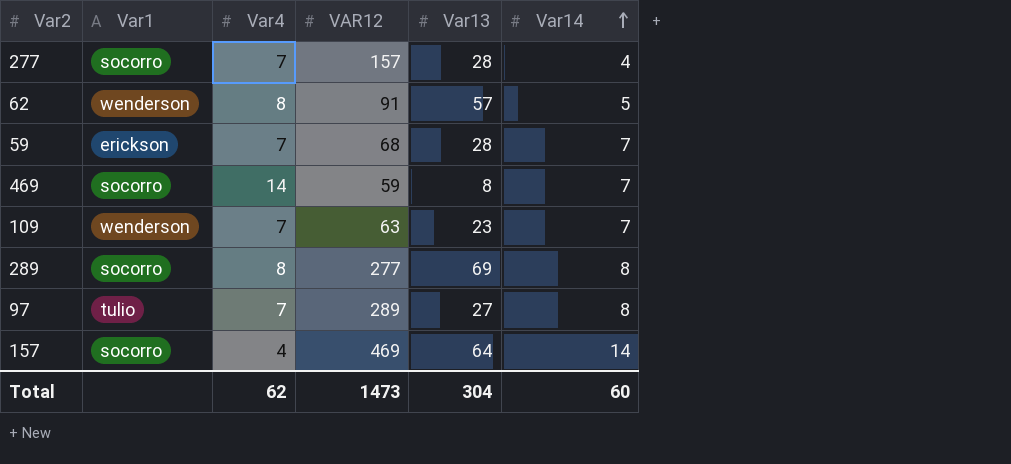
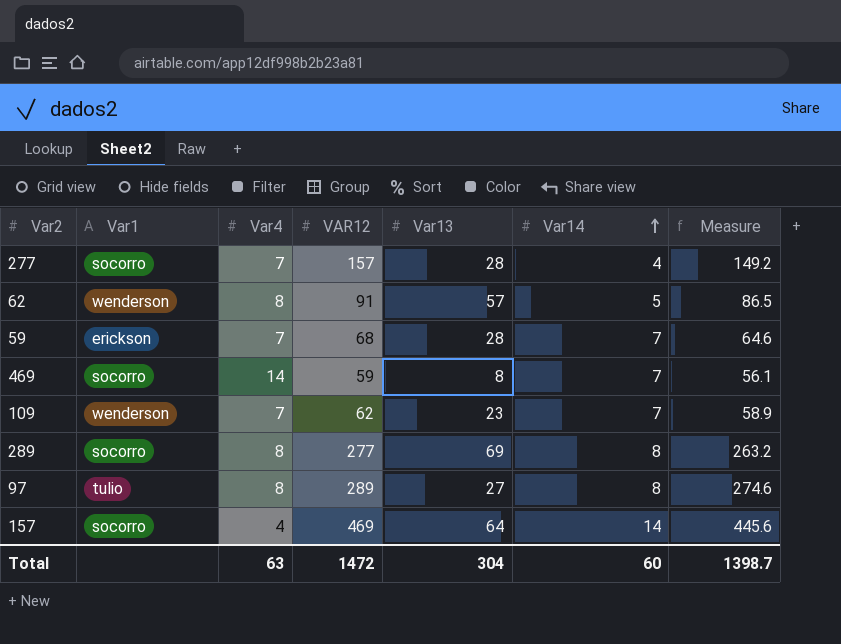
column Measure | formula: none -> [VAR12] * 0.95
109 | VAR12: 63 -> 62
97 | Var4: 7 -> 8
Total | Var4: 62 -> 63
Total | VAR12: 1473 -> 1472

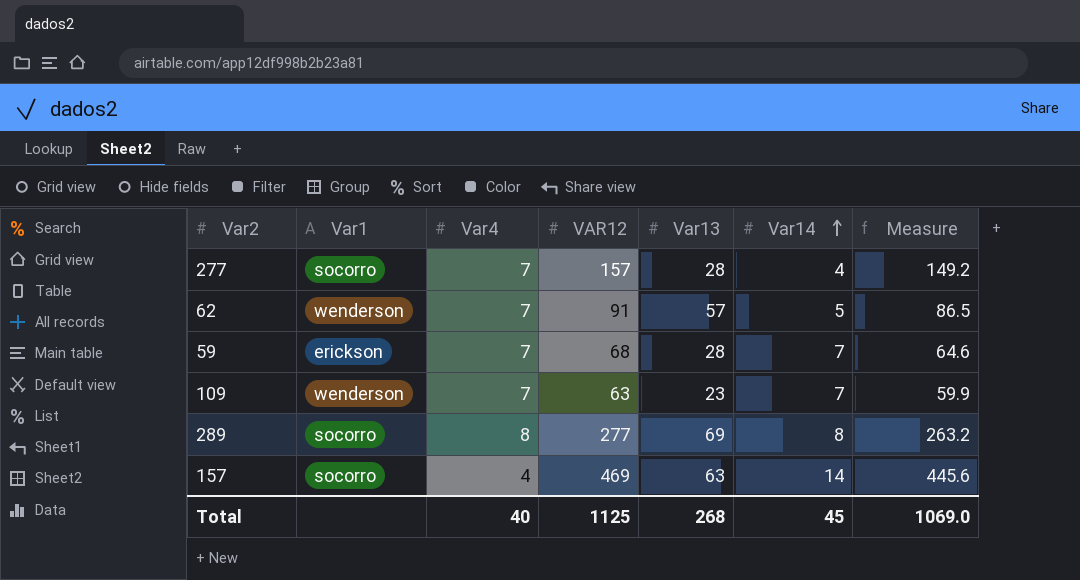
row 469: socorro | 14 | 59 | 8 | 7 | 56.1 -> none
row 97: tulio | 8 | 289 | 27 | 8 | 274.6 -> none
62 | Var4: 8 -> 7
109 | VAR12: 62 -> 63
109 | Measure: 58.9 -> 59.9
157 | Var13: 64 -> 63
Total | Var4: 63 -> 40
Total | VAR12: 1472 -> 1125
Total | Var13: 304 -> 268
Total | Var14: 60 -> 45
Total | Measure: 1398.7 -> 1069.0

